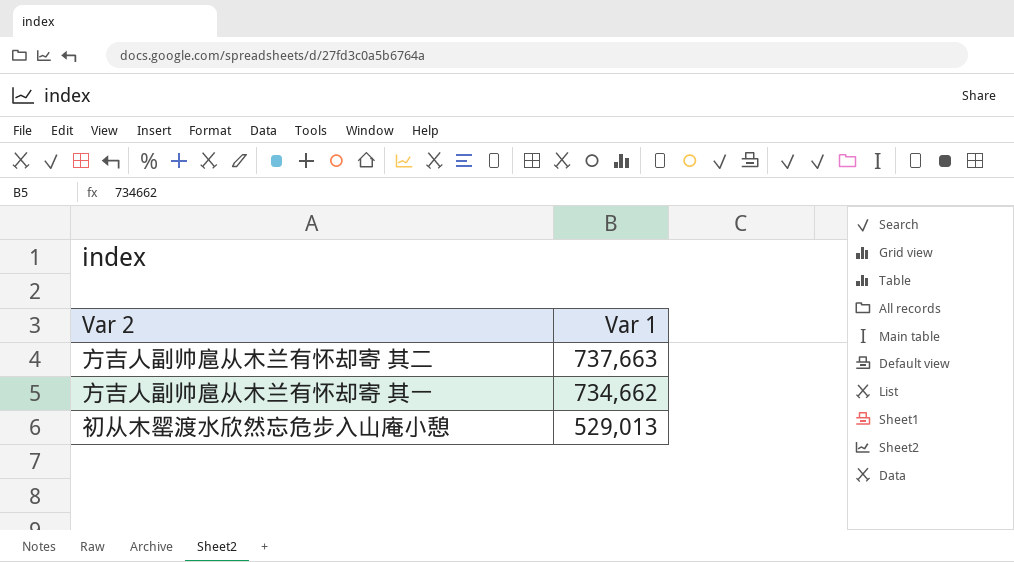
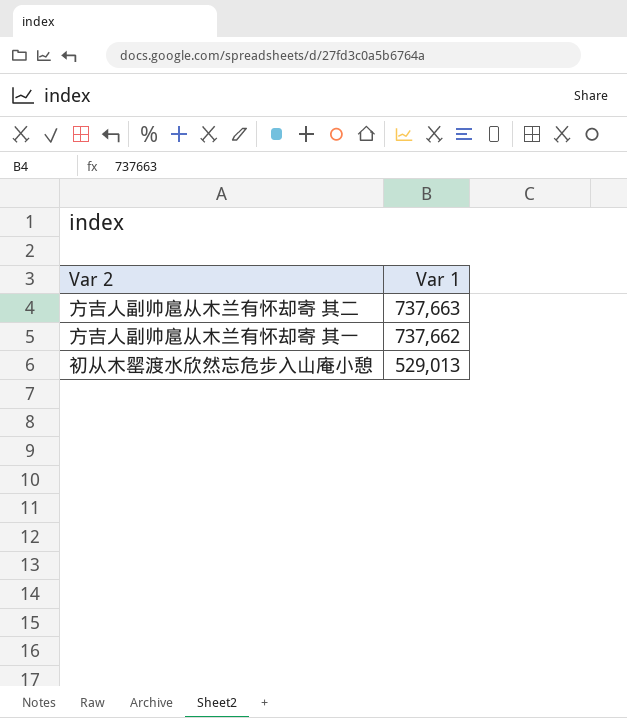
方吉人副帅扈从木兰有怀却寄 其一 | Var 1: 734,662 -> 737,662

